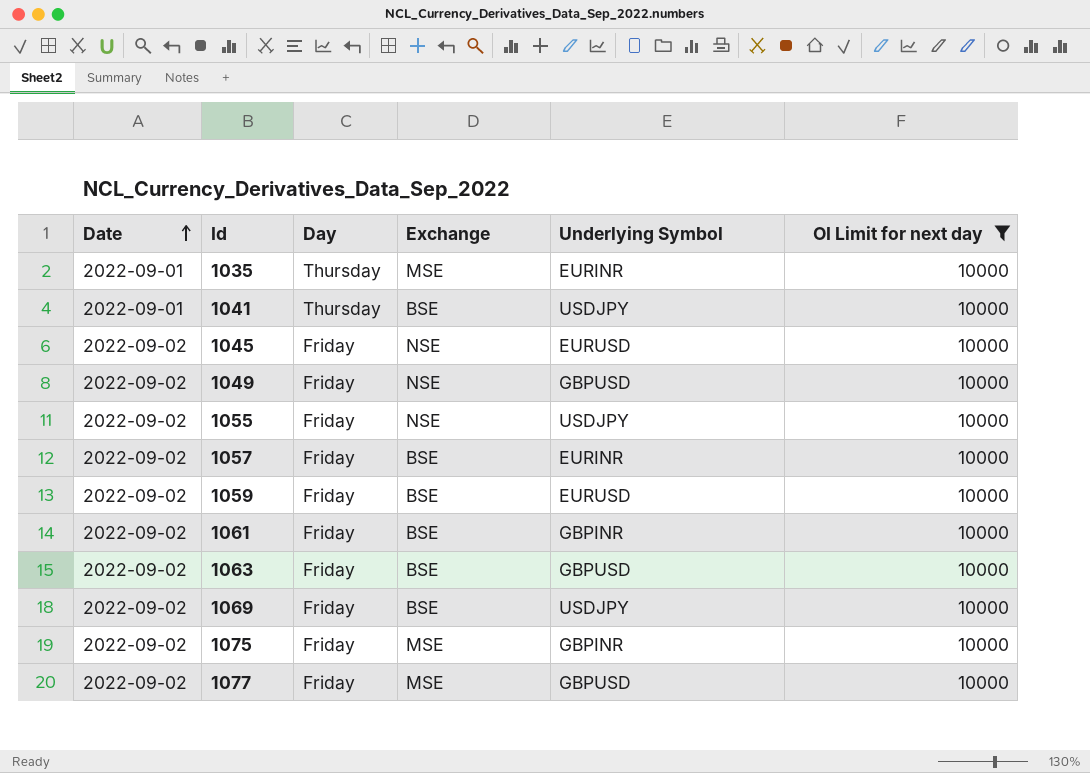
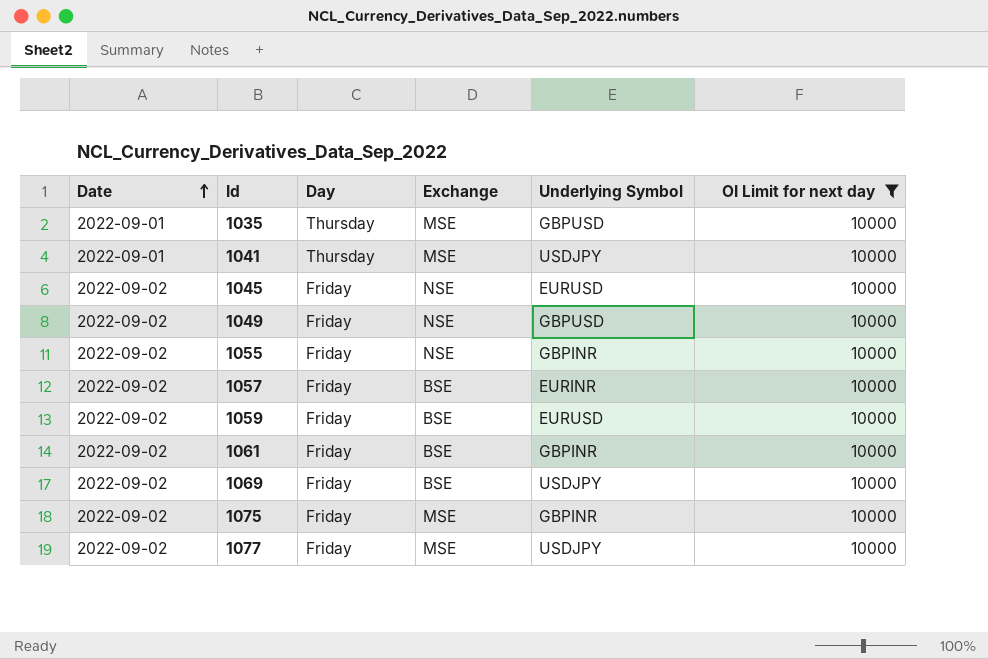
row 1063: 2022-09-02 | Friday | BSE | GBPUSD | 10000 -> none
1035 | Underlying Symbol: EURINR -> GBPUSD
1041 | Exchange: BSE -> MSE
1055 | Underlying Symbol: USDJPY -> GBPINR
1077 | Underlying Symbol: GBPUSD -> USDJPY

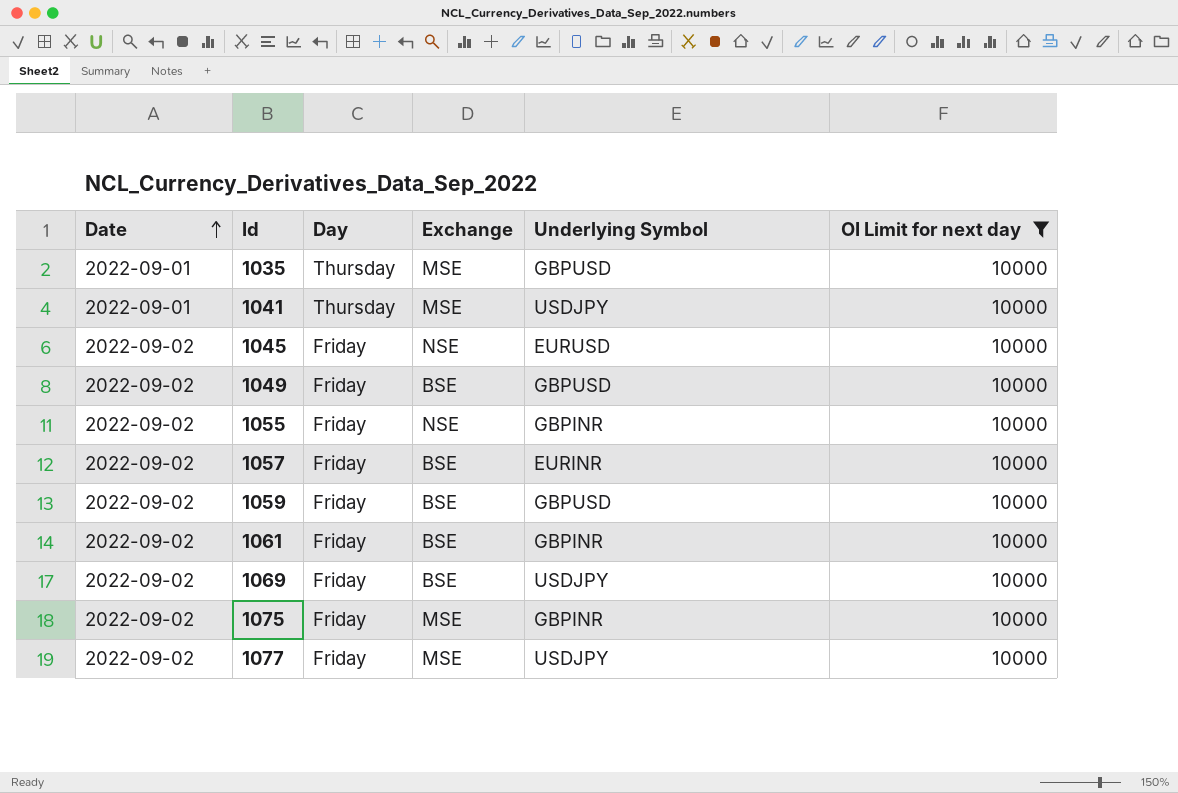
1049 | Exchange: NSE -> BSE
1059 | Underlying Symbol: EURUSD -> GBPUSD

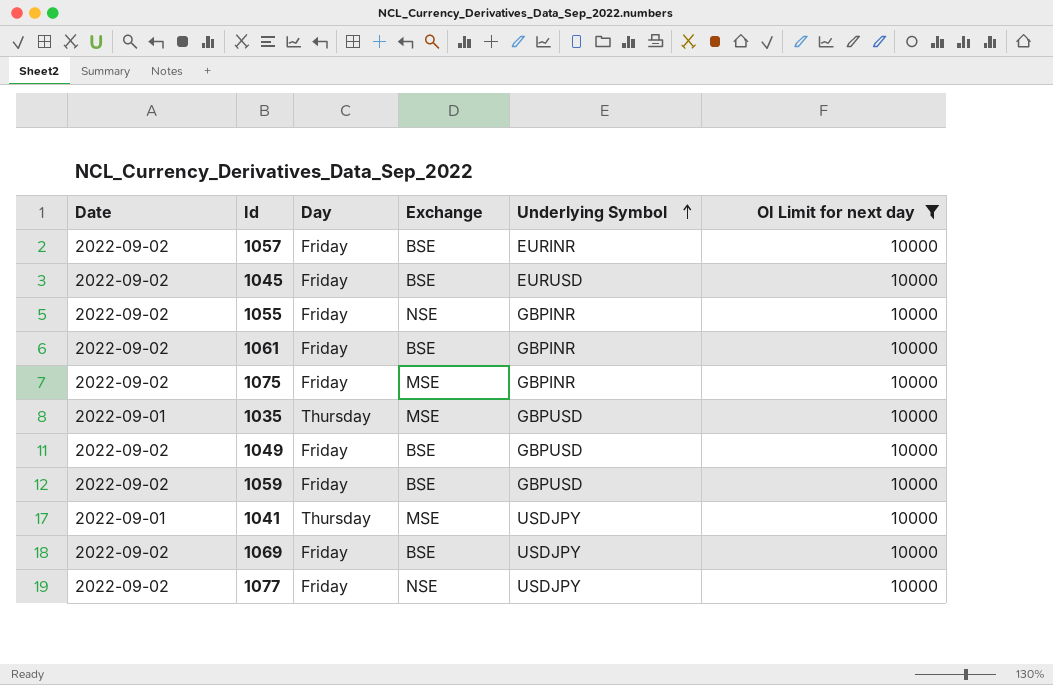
row order: Date ascending -> Underlying Symbol ascending
1045 | Exchange: NSE -> BSE
1077 | Exchange: MSE -> NSE

